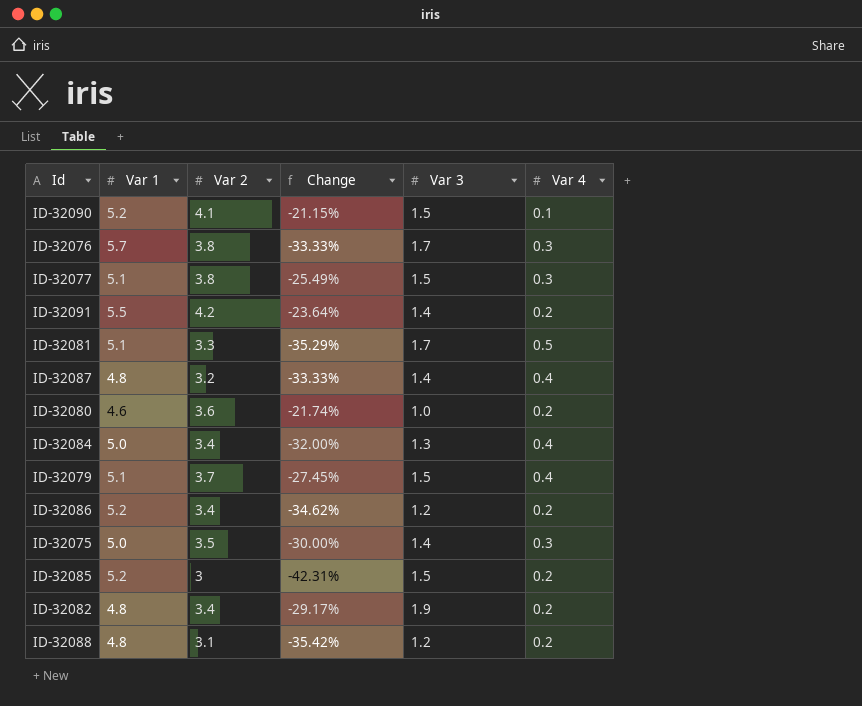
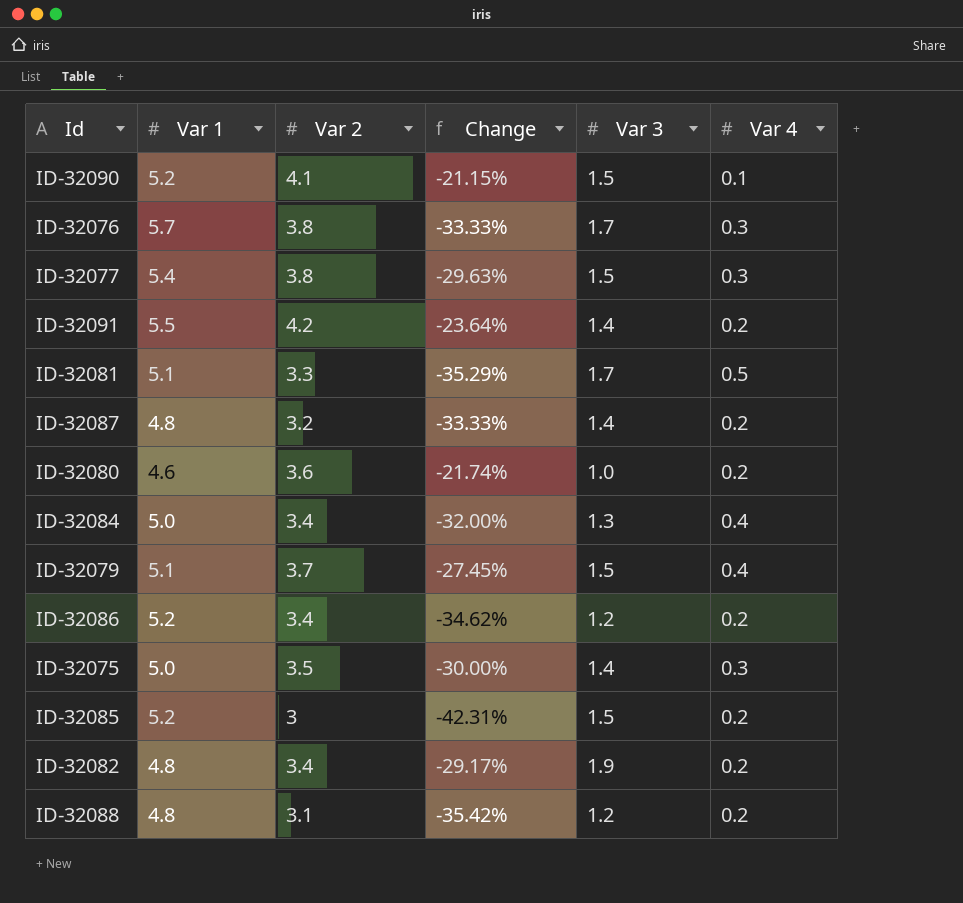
ID-32077 | Var 1: 5.1 -> 5.4
ID-32077 | Change: -25.49% -> -29.63%
ID-32087 | Var 4: 0.4 -> 0.2

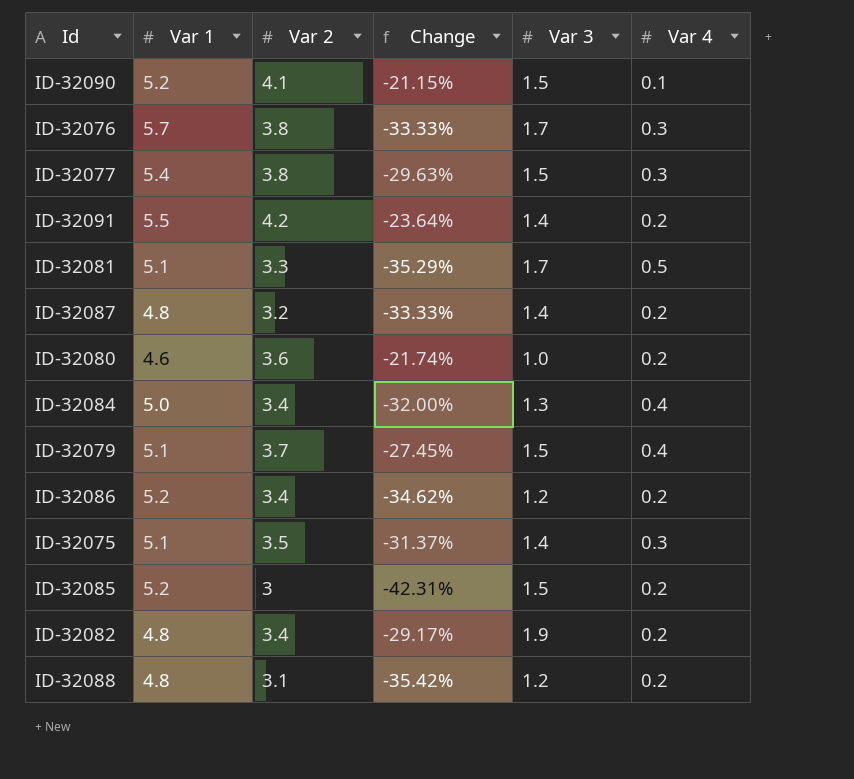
ID-32075 | Var 1: 5.0 -> 5.1
ID-32075 | Change: -30.00% -> -31.37%

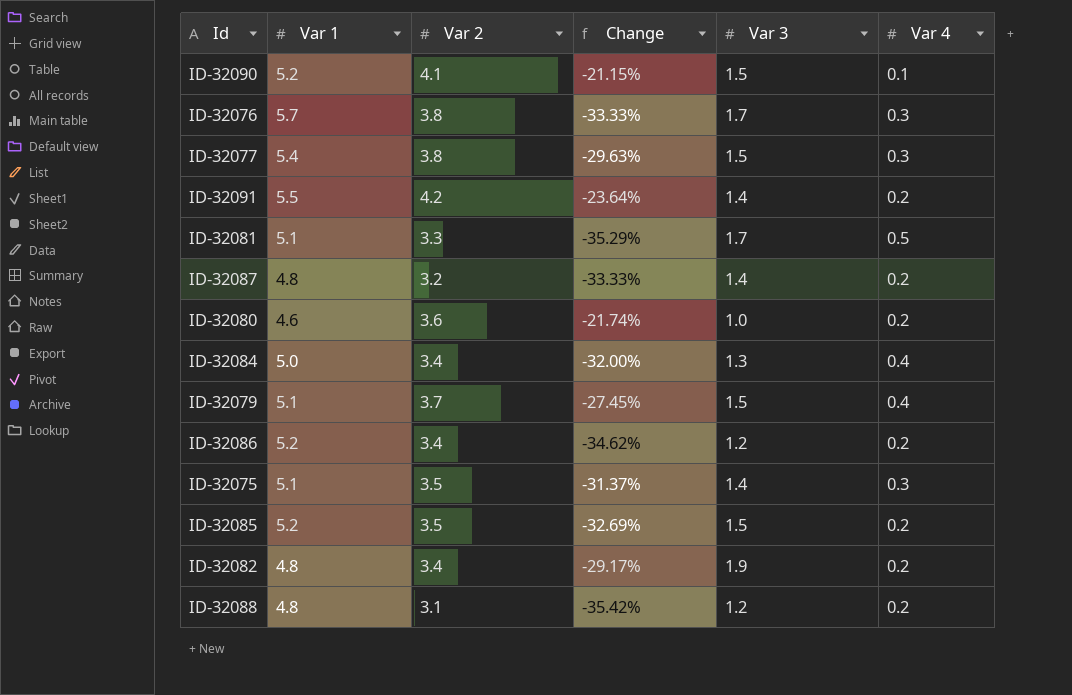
ID-32085 | Var 2: 3 -> 3.5
ID-32085 | Change: -42.31% -> -32.69%

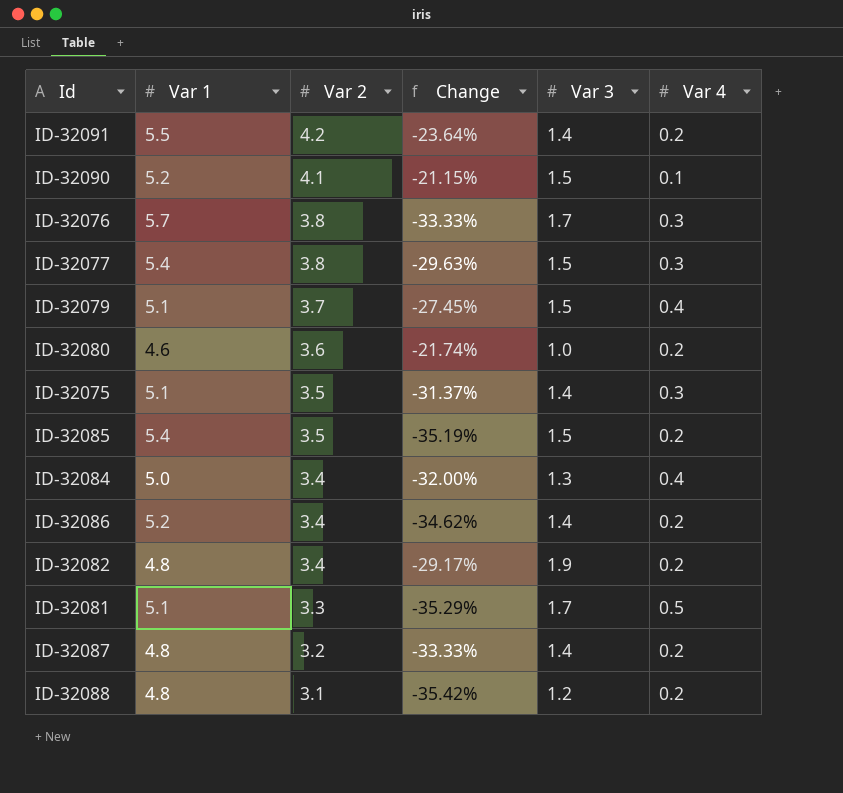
row order: none -> Var 2 descending
ID-32085 | Var 1: 5.2 -> 5.4
ID-32085 | Change: -32.69% -> -35.19%
ID-32086 | Var 3: 1.2 -> 1.4

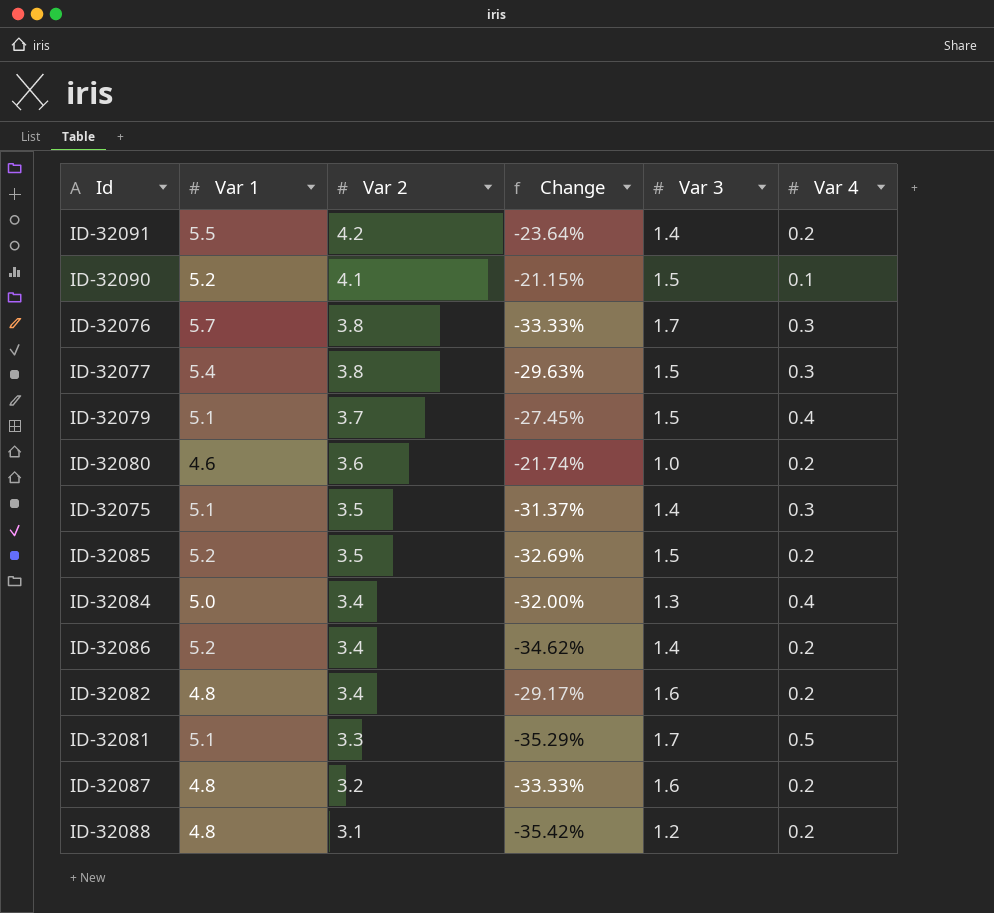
ID-32085 | Var 1: 5.4 -> 5.2
ID-32085 | Change: -35.19% -> -32.69%
ID-32082 | Var 3: 1.9 -> 1.6
ID-32087 | Var 3: 1.4 -> 1.6

